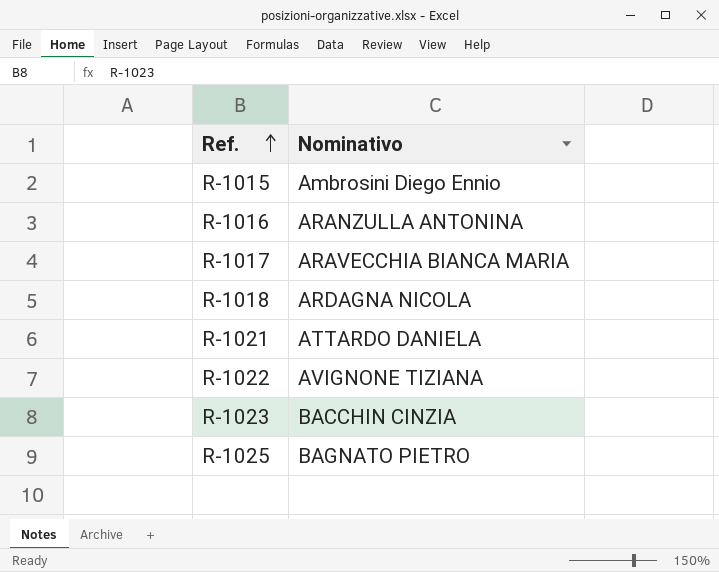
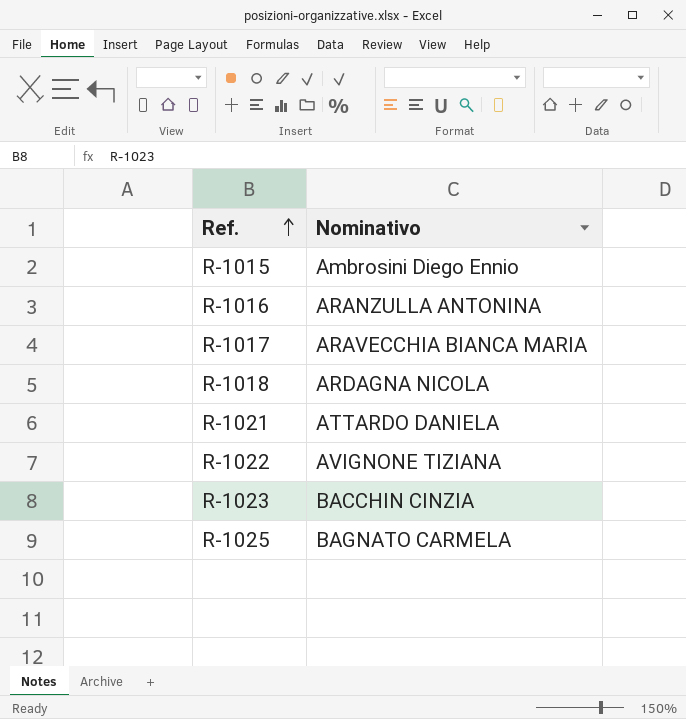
R-1025 | Nominativo: BAGNATO PIETRO -> BAGNATO CARMELA

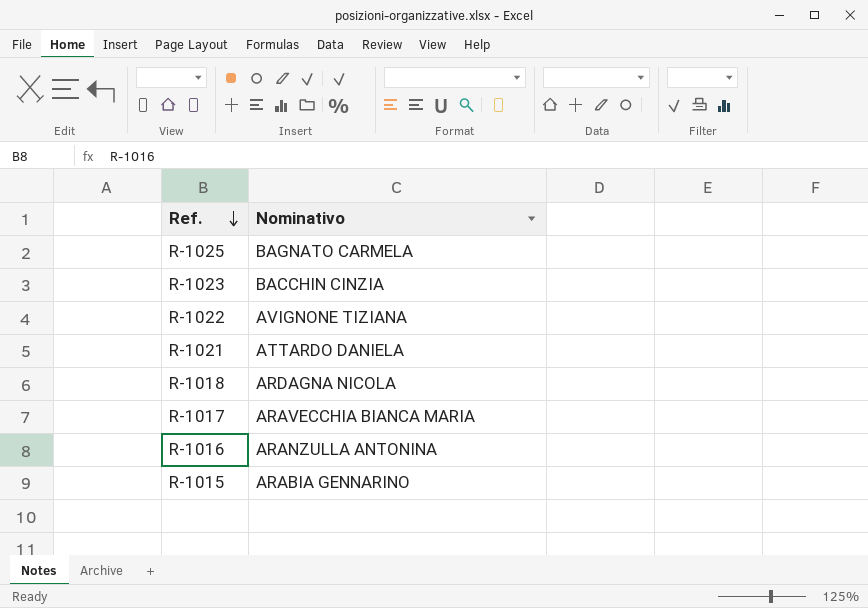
row order: Ref. ascending -> Ref. descending
R-1015 | Nominativo: Ambrosini Diego Ennio -> ARABIA GENNARINO

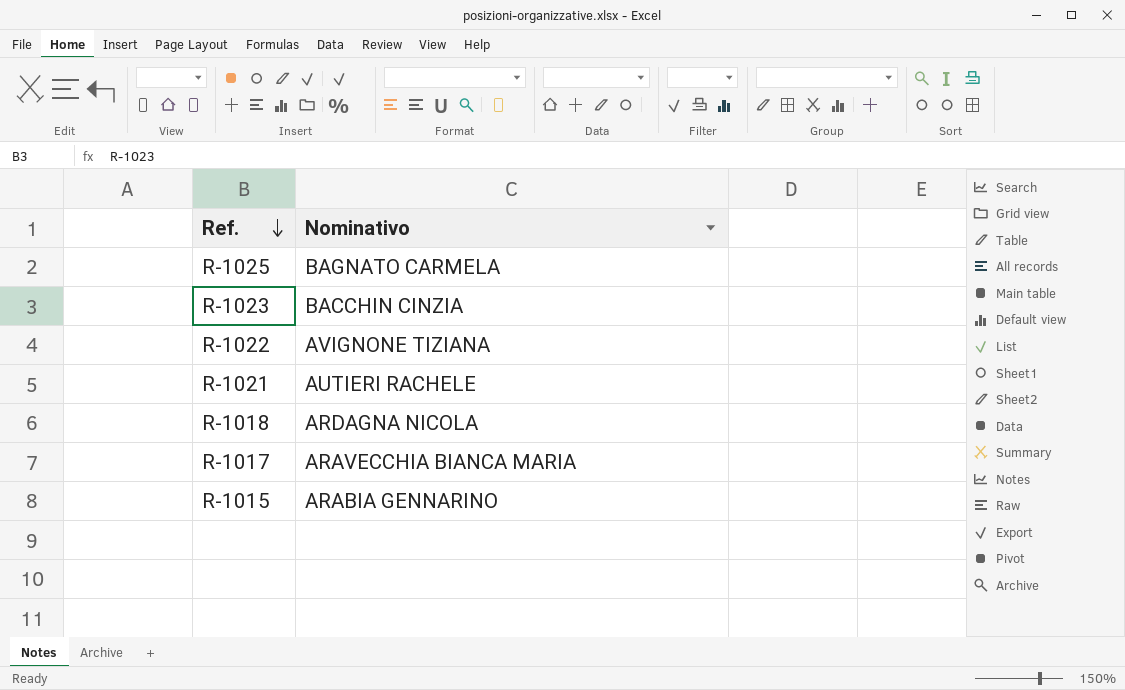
row R-1016: ARANZULLA ANTONINA -> none
R-1021 | Nominativo: ATTARDO DANIELA -> AUTIERI RACHELE

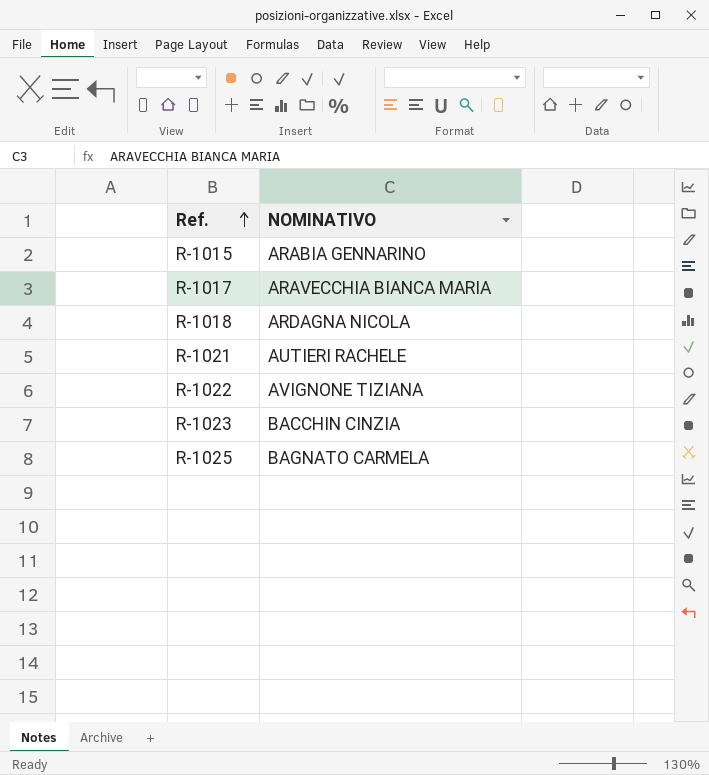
row order: Ref. descending -> Ref. ascending
column name: Nominativo -> NOMINATIVO

